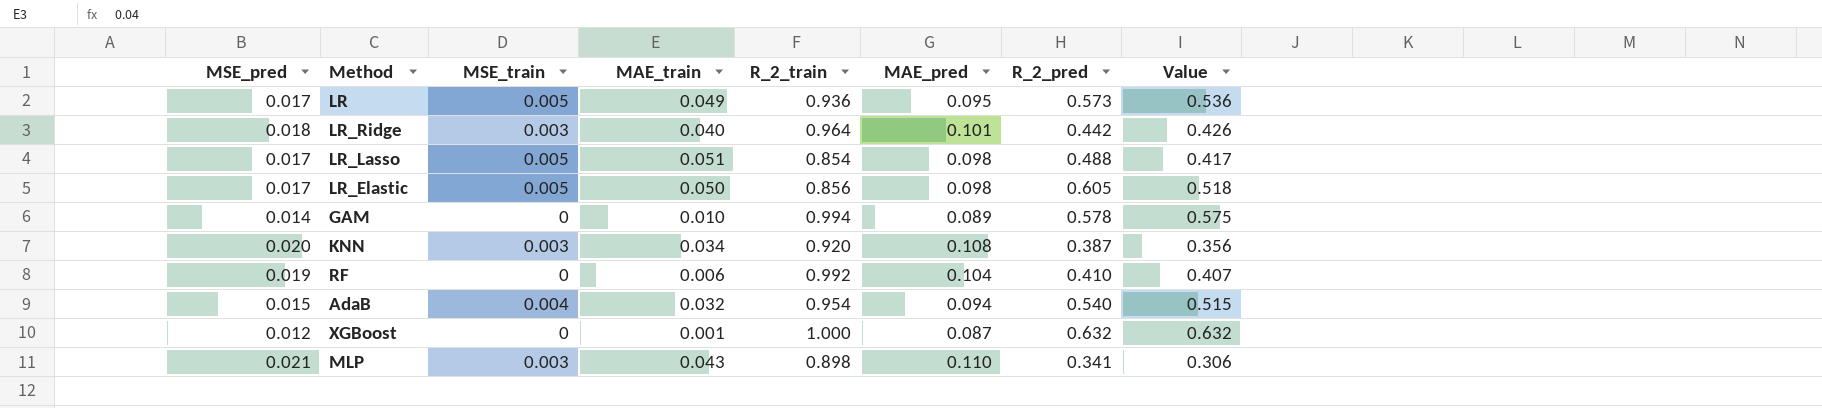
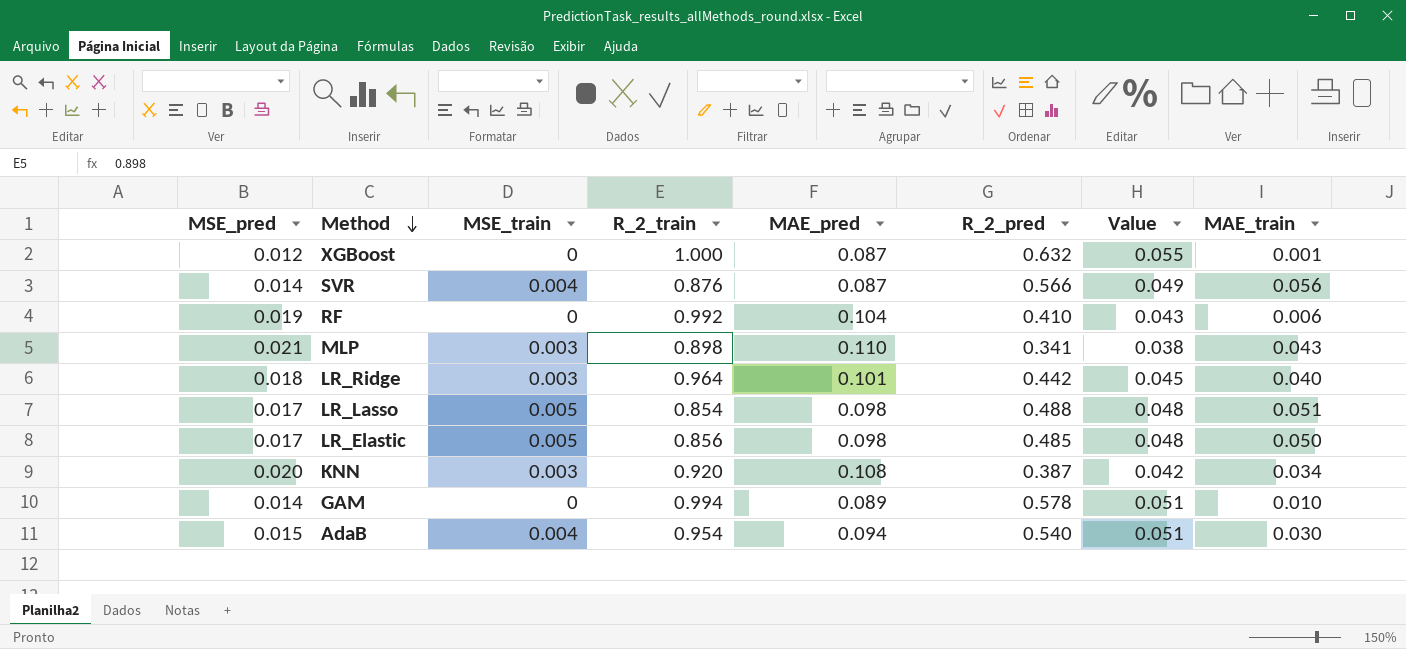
row order: none -> Method descending
column Value | formula: [R_2_train] * [R_2_pred] -> [MAE_pred] * [R_2_pred]
column MAE_train | position: 4 -> 8
row LR: 0.017 | 0.005 | 0.049 | 0.936 | 0.095 | 0.573 | 0.536 -> none
row SVR: none -> 0.014 | 0.004 | 0.876 | 0.087 | 0.566 | 0.049 | 0.056
LR_Elastic | R_2_pred: 0.605 -> 0.485
AdaB | MAE_train: 0.032 -> 0.030

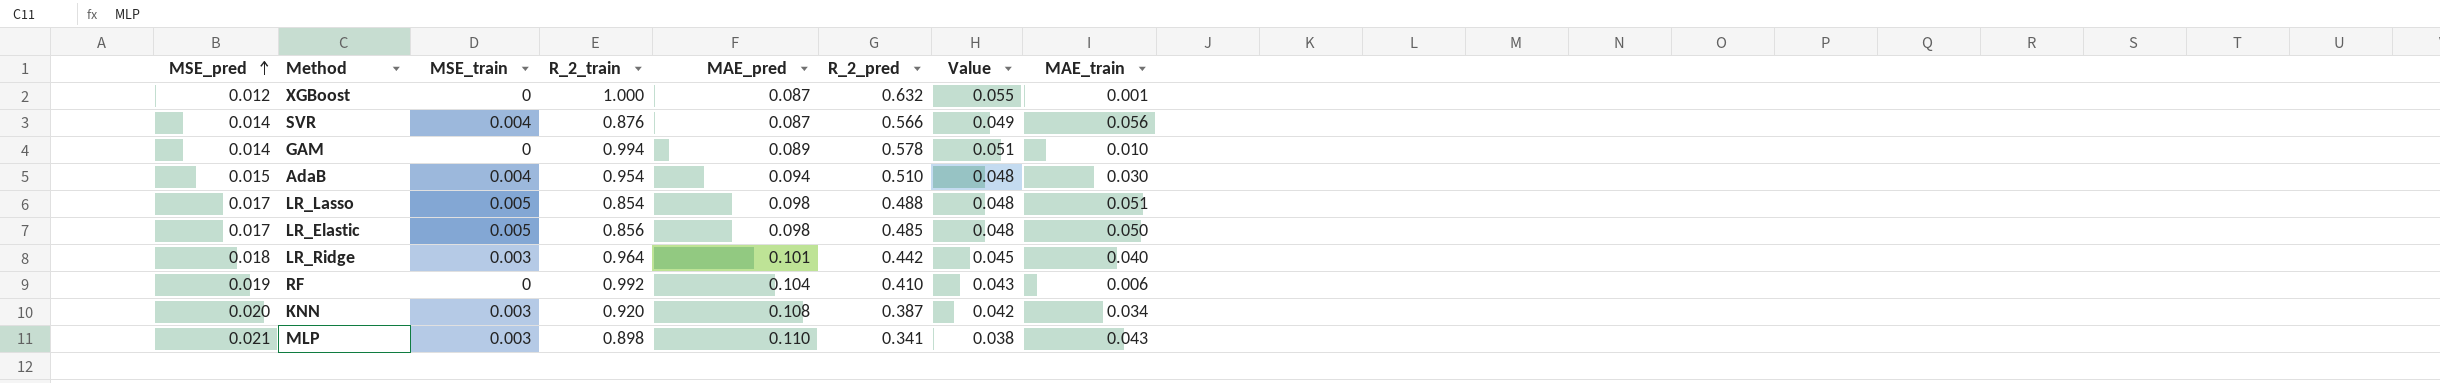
row order: Method descending -> MSE_pred ascending
AdaB | R_2_pred: 0.540 -> 0.510
AdaB | Value: 0.051 -> 0.048

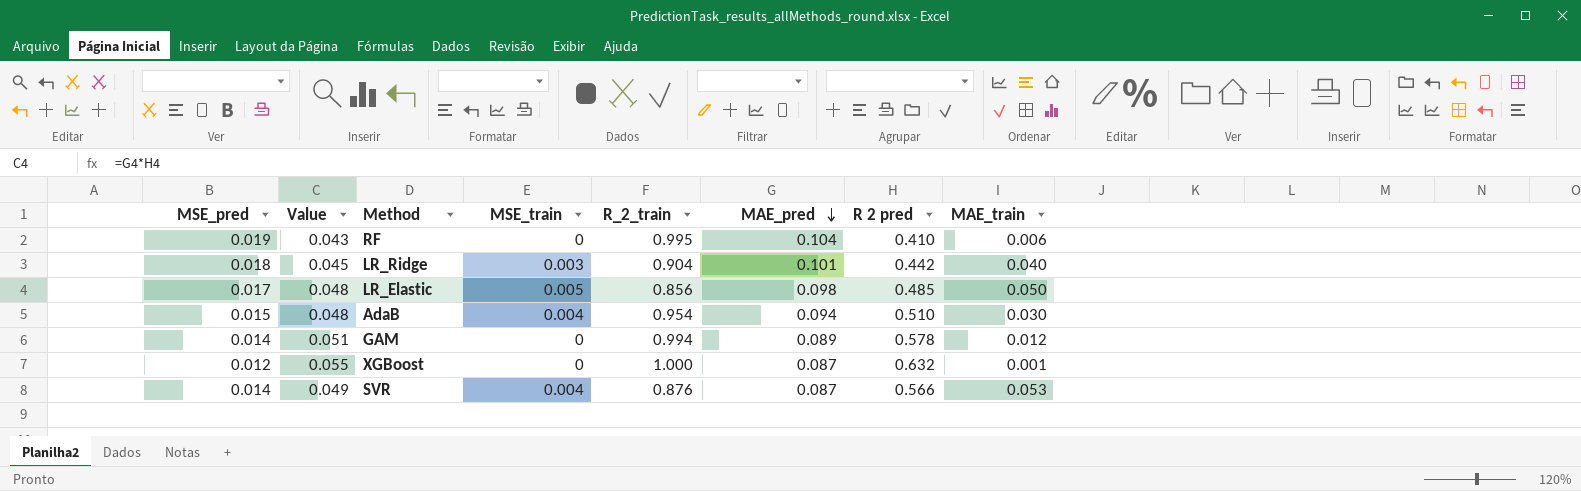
row order: MSE_pred ascending -> MAE_pred descending
column Value | position: 7 -> 2
column name: R_2_pred -> R 2 pred
row LR_Lasso: 0.017 | 0.005 | 0.854 | 0.098 | 0.488 | 0.048 | 0.051 -> none
row KNN: 0.020 | 0.003 | 0.920 | 0.108 | 0.387 | 0.042 | 0.034 -> none
row MLP: 0.021 | 0.003 | 0.898 | 0.110 | 0.341 | 0.038 | 0.043 -> none
RF | R_2_train: 0.992 -> 0.995
LR_Ridge | R_2_train: 0.964 -> 0.904
GAM | MAE_train: 0.010 -> 0.012
SVR | MAE_train: 0.056 -> 0.053

